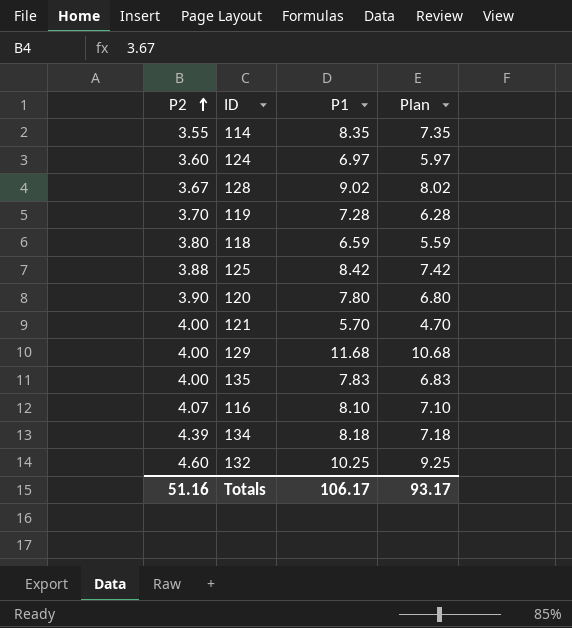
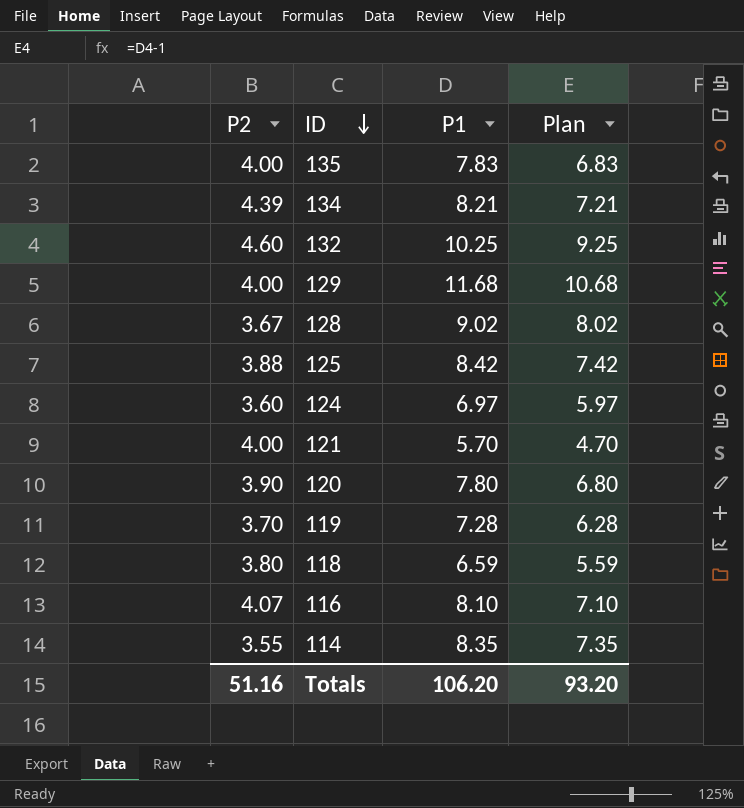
row order: P2 ascending -> ID descending
134 | P1: 8.18 -> 8.21
134 | Plan: 7.18 -> 7.21
Totals | P1: 106.17 -> 106.20
Totals | Plan: 93.17 -> 93.20

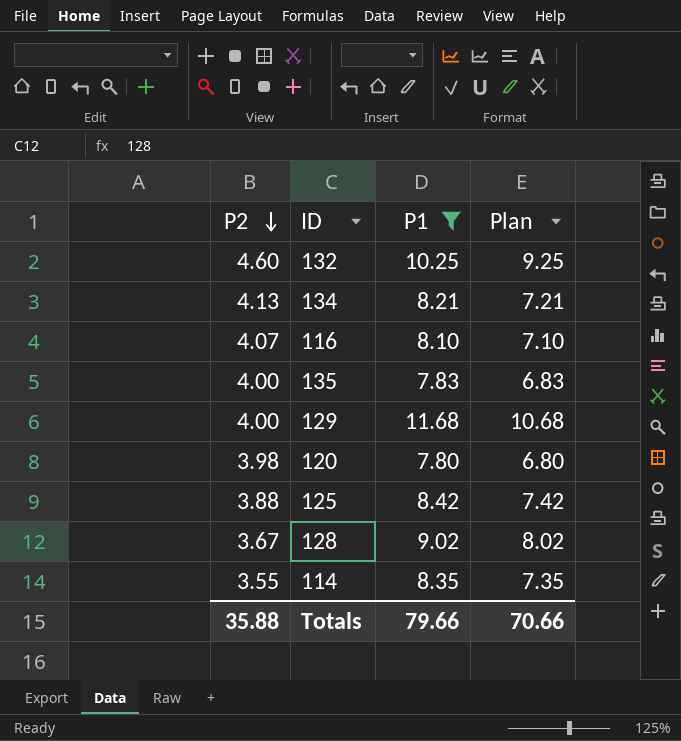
filter: none -> P1 >= 7.80
row order: ID descending -> P2 descending
134 | P2: 4.39 -> 4.13
120 | P2: 3.90 -> 3.98
Totals | P2: 51.16 -> 35.88
Totals | P1: 106.20 -> 79.66
Totals | Plan: 93.20 -> 70.66

